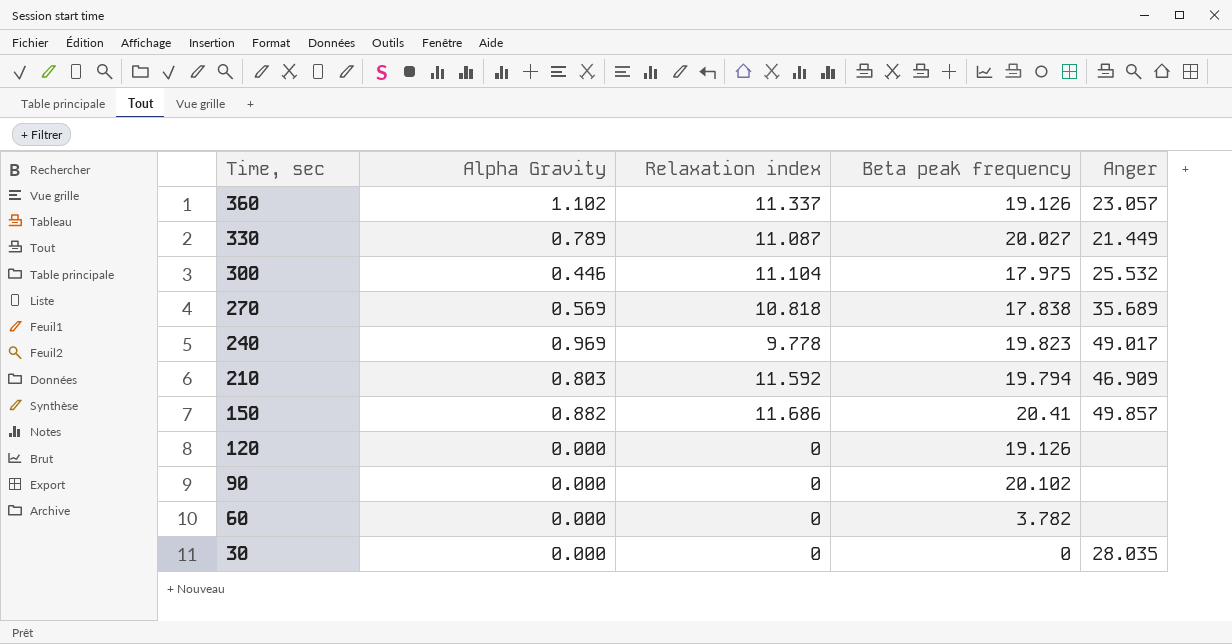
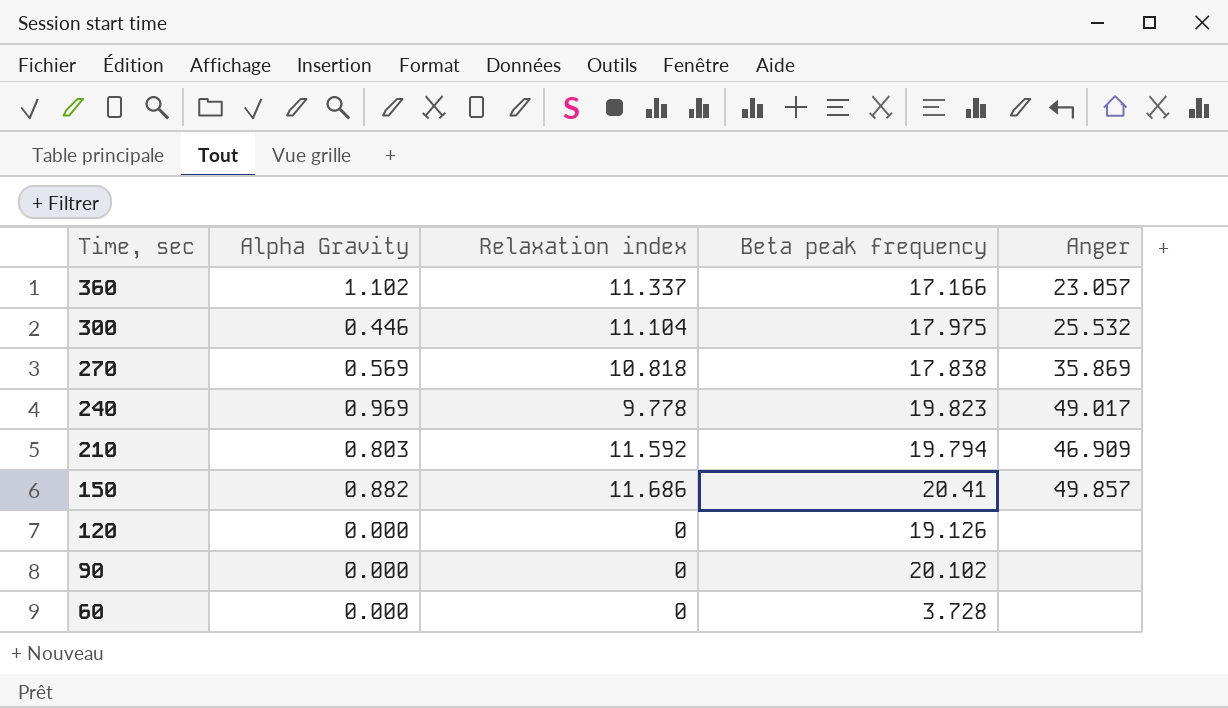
row 330: 0.789 | 11.087 | 20.027 | 21.449 -> none
row 30: 0.000 | 0 | 0 | 28.035 -> none
360 | Beta peak frequency: 19.126 -> 17.166
270 | Anger: 35.689 -> 35.869
60 | Beta peak frequency: 3.782 -> 3.728

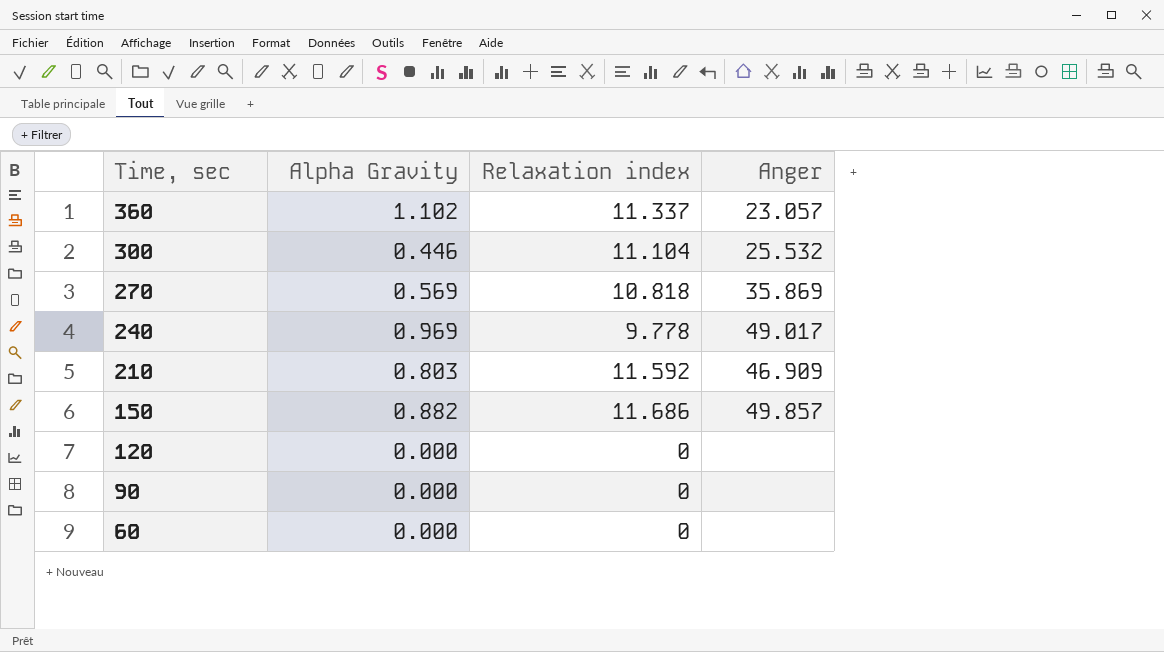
column Beta peak frequency | position: 4 -> none

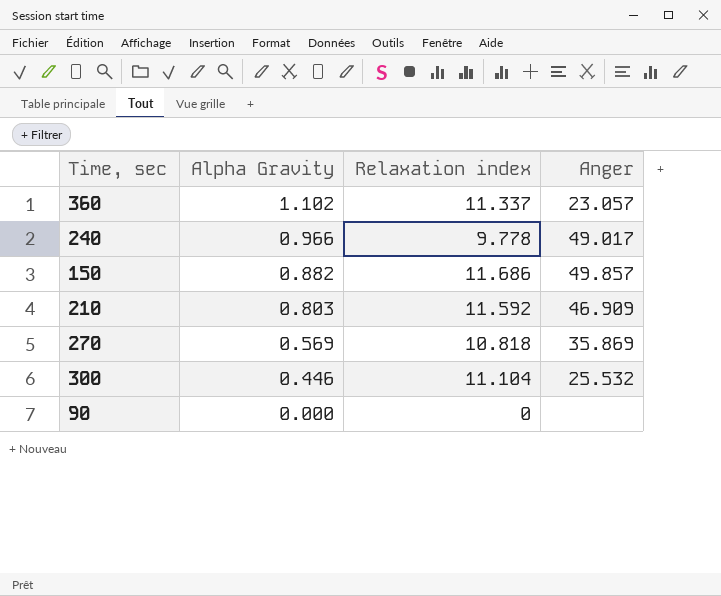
row order: Time, sec descending -> Alpha Gravity descending
row 120: 0.000 | 0 | none -> none
row 60: 0.000 | 0 | none -> none
240 | Alpha Gravity: 0.969 -> 0.966

